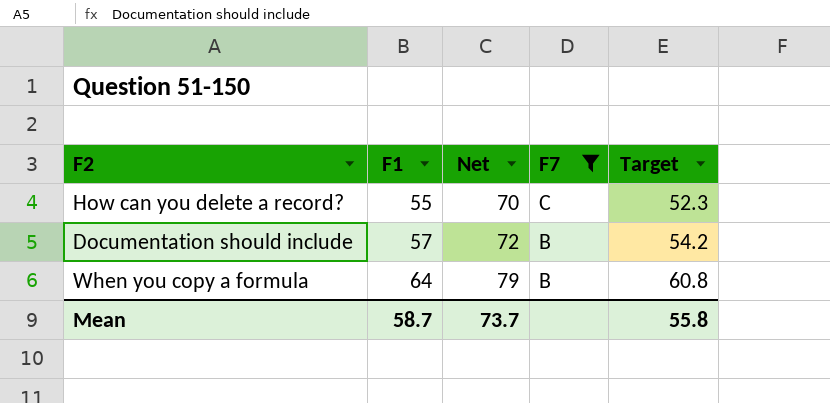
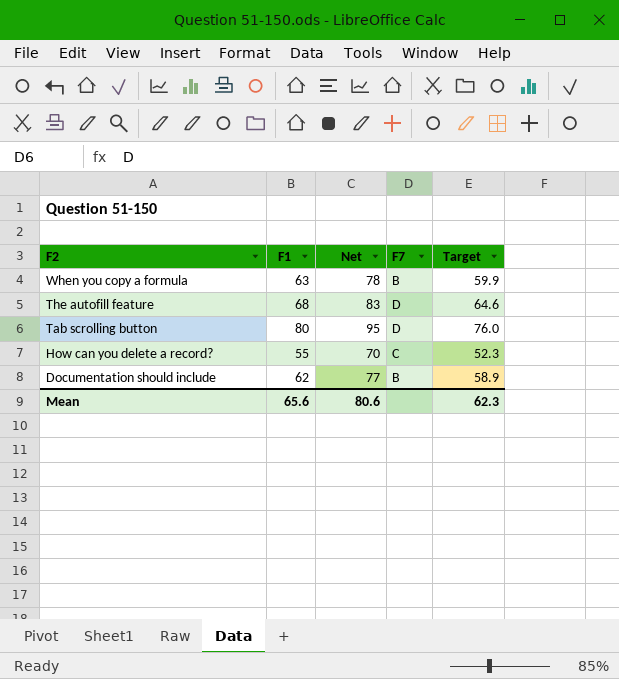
filter: F7 != D -> none
row order: F1 ascending -> F2 descending
When you copy a formula | F1: 64 -> 63
When you copy a formula | Net: 79 -> 78
When you copy a formula | Target: 60.8 -> 59.9
Documentation should include | F1: 57 -> 62
Documentation should include | Net: 72 -> 77
Documentation should include | Target: 54.2 -> 58.9
Mean | F1: 58.7 -> 65.6
Mean | Net: 73.7 -> 80.6
Mean | Target: 55.8 -> 62.3

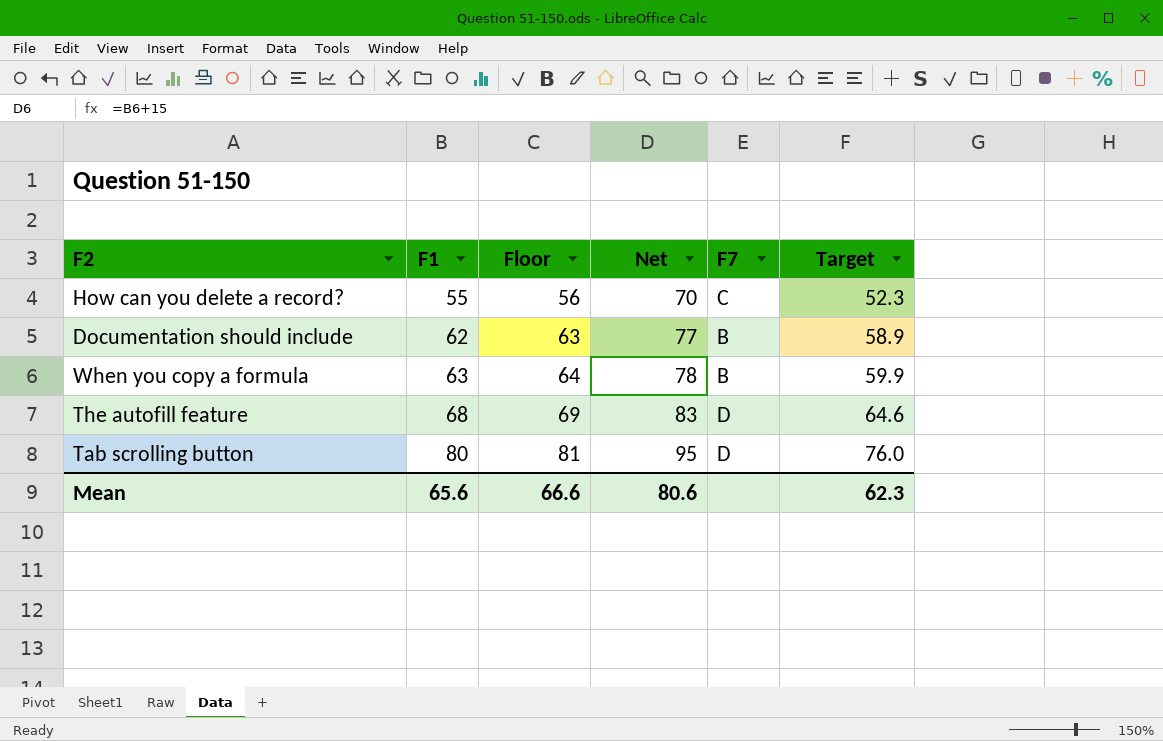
row order: F2 descending -> F1 ascending
column Floor | formula: none -> [F1] + 1

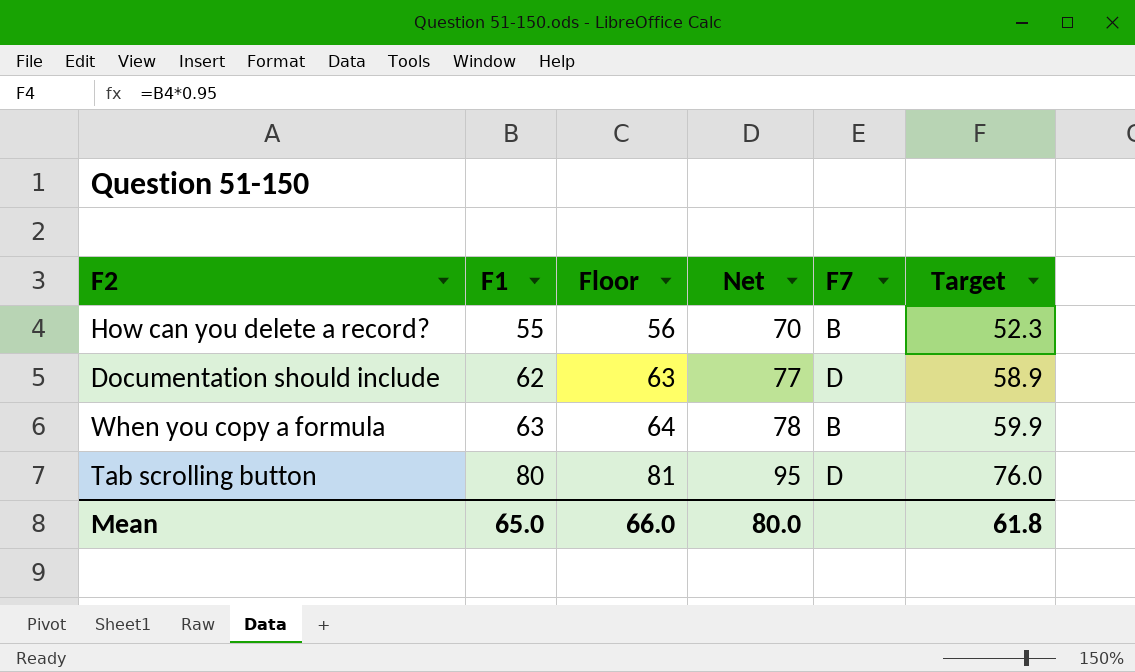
row The autofill feature: 68 | 69 | 83 | D | 64.6 -> none
How can you delete a record? | F7: C -> B
Documentation should include | F7: B -> D
Mean | F1: 65.6 -> 65.0
Mean | Floor: 66.6 -> 66.0
Mean | Net: 80.6 -> 80.0
Mean | Target: 62.3 -> 61.8

